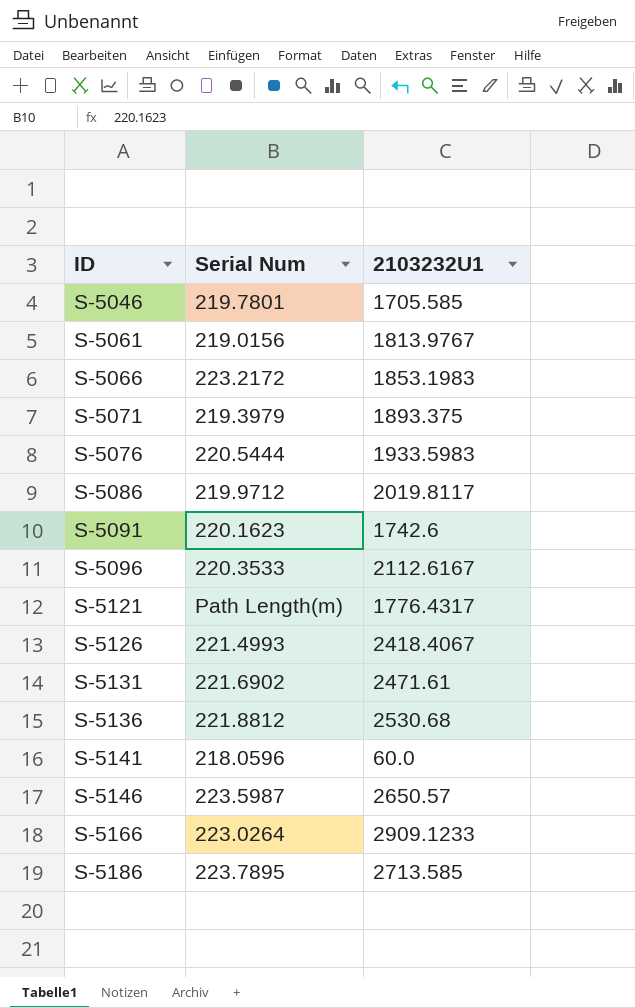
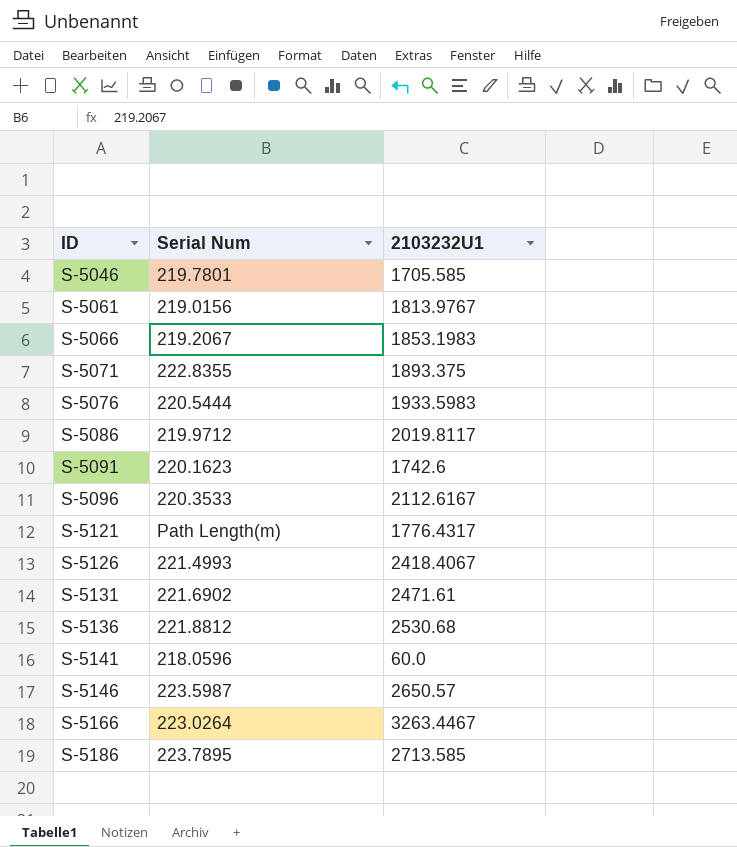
S-5066 | Serial Num: 223.2172 -> 219.2067
S-5071 | Serial Num: 219.3979 -> 222.8355
S-5166 | 2103232U1: 2909.1233 -> 3263.4467

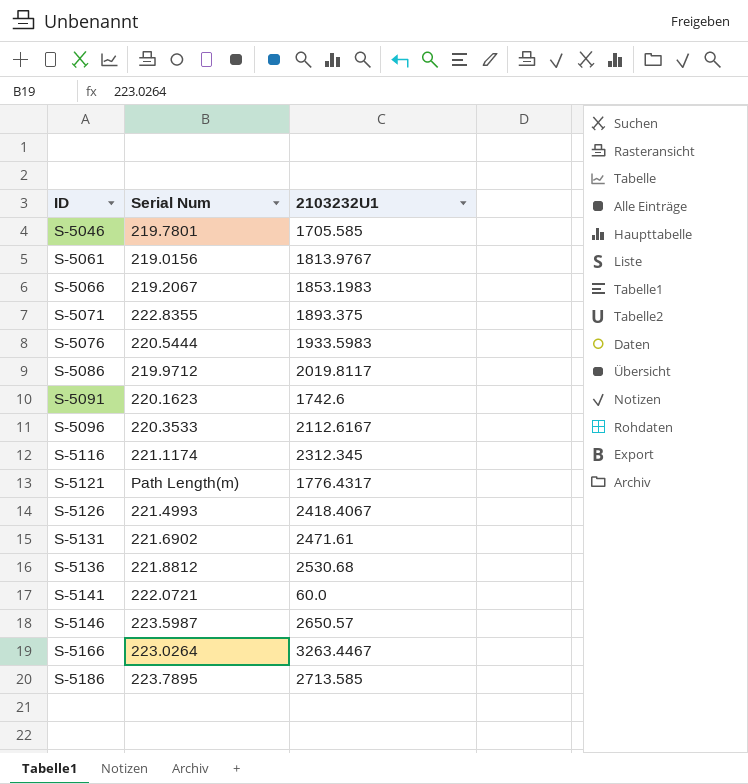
row S-5116: none -> 221.1174 | 2312.345
S-5141 | Serial Num: 218.0596 -> 222.0721

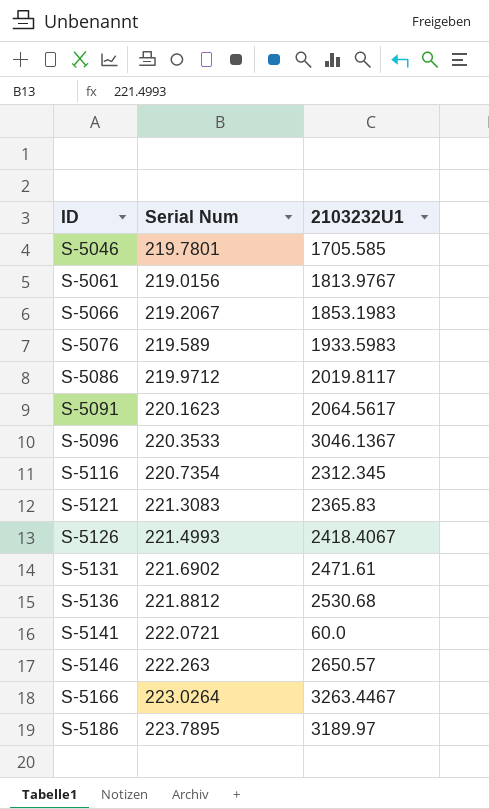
row S-5071: 222.8355 | 1893.375 -> none
S-5076 | Serial Num: 220.5444 -> 219.589
S-5091 | 2103232U1: 1742.6 -> 2064.5617
S-5096 | 2103232U1: 2112.6167 -> 3046.1367
S-5116 | Serial Num: 221.1174 -> 220.7354
S-5121 | Serial Num: Path Length(m) -> 221.3083
S-5121 | 2103232U1: 1776.4317 -> 2365.83
S-5146 | Serial Num: 223.5987 -> 222.263
S-5186 | 2103232U1: 2713.585 -> 3189.97

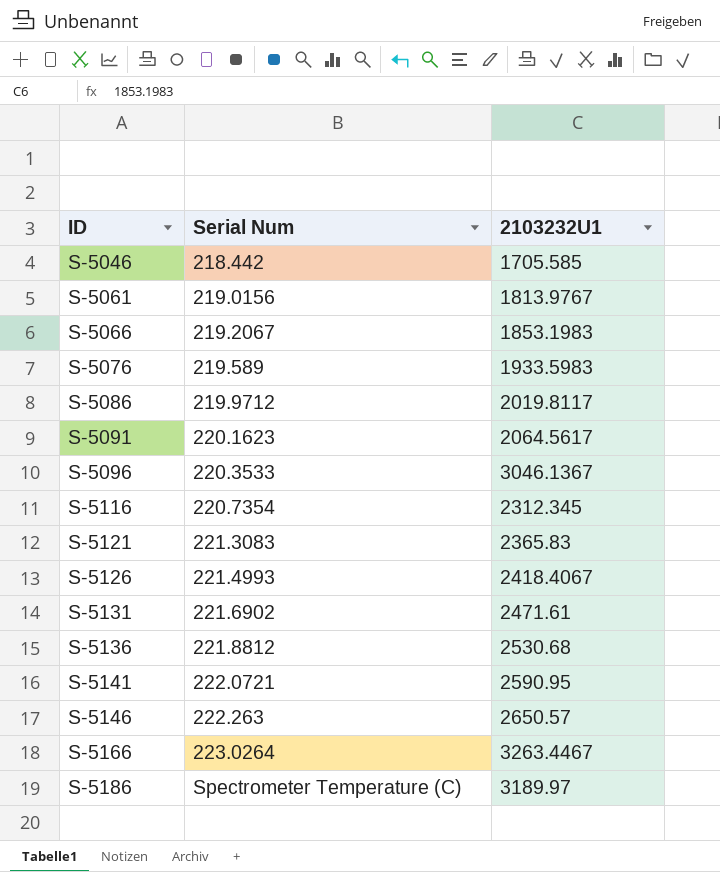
S-5046 | Serial Num: 219.7801 -> 218.442
S-5141 | 2103232U1: 60.0 -> 2590.95
S-5186 | Serial Num: 223.7895 -> Spectrometer Temperature (C)

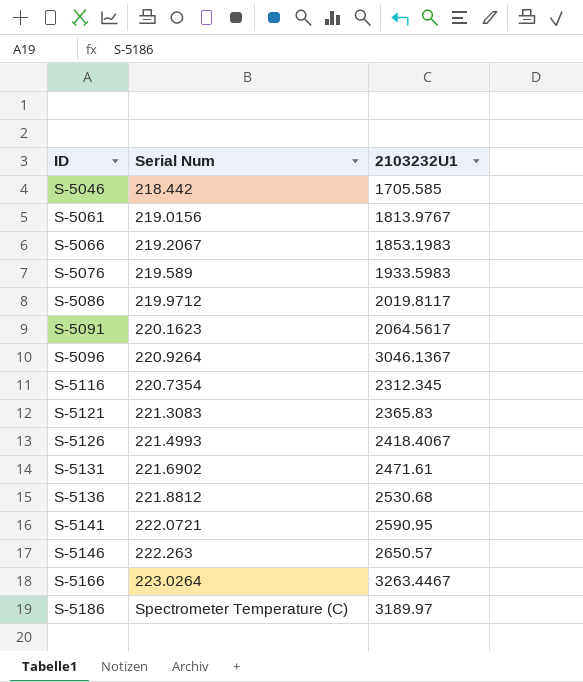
S-5096 | Serial Num: 220.3533 -> 220.9264

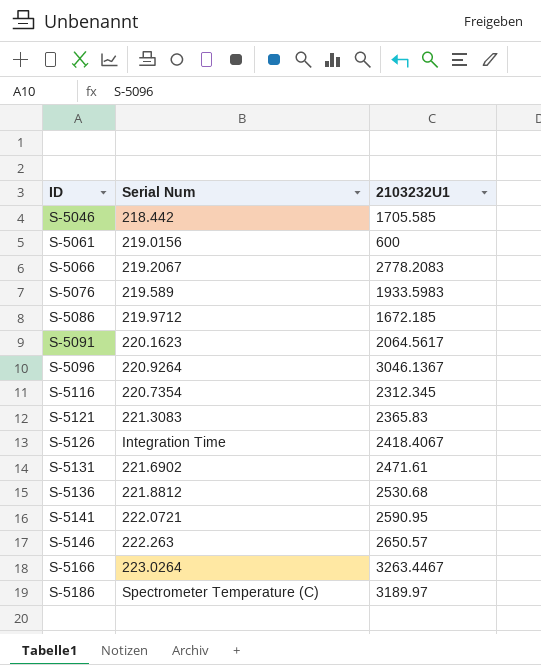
S-5061 | 2103232U1: 1813.9767 -> 600
S-5066 | 2103232U1: 1853.1983 -> 2778.2083
S-5086 | 2103232U1: 2019.8117 -> 1672.185
S-5126 | Serial Num: 221.4993 -> Integration Time

